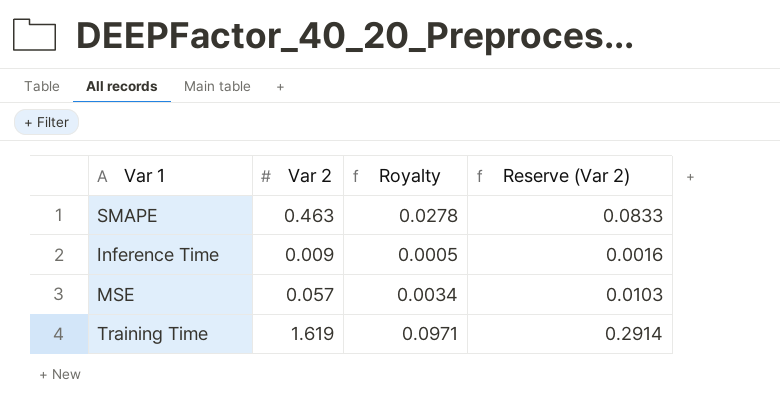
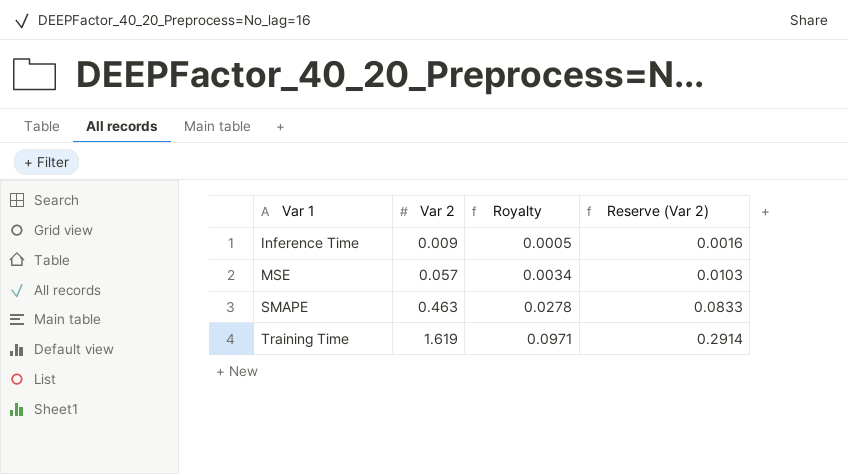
row order: none -> Var 1 ascending

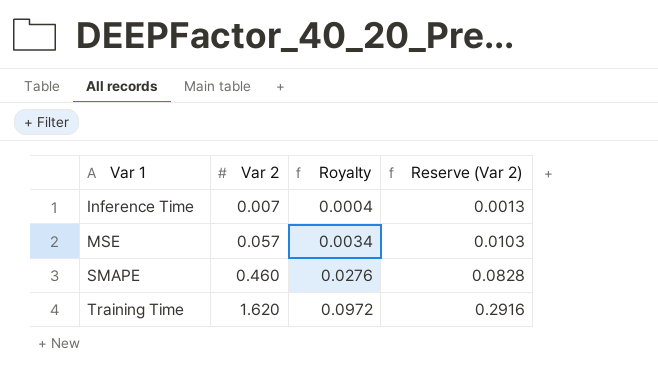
Inference Time | Var 2: 0.009 -> 0.007
Inference Time | Royalty: 0.0005 -> 0.0004
Inference Time | Reserve (Var 2): 0.0016 -> 0.0013
SMAPE | Var 2: 0.463 -> 0.460
SMAPE | Royalty: 0.0278 -> 0.0276
SMAPE | Reserve (Var 2): 0.0833 -> 0.0828
Training Time | Var 2: 1.619 -> 1.620
Training Time | Royalty: 0.0971 -> 0.0972
Training Time | Reserve (Var 2): 0.2914 -> 0.2916

